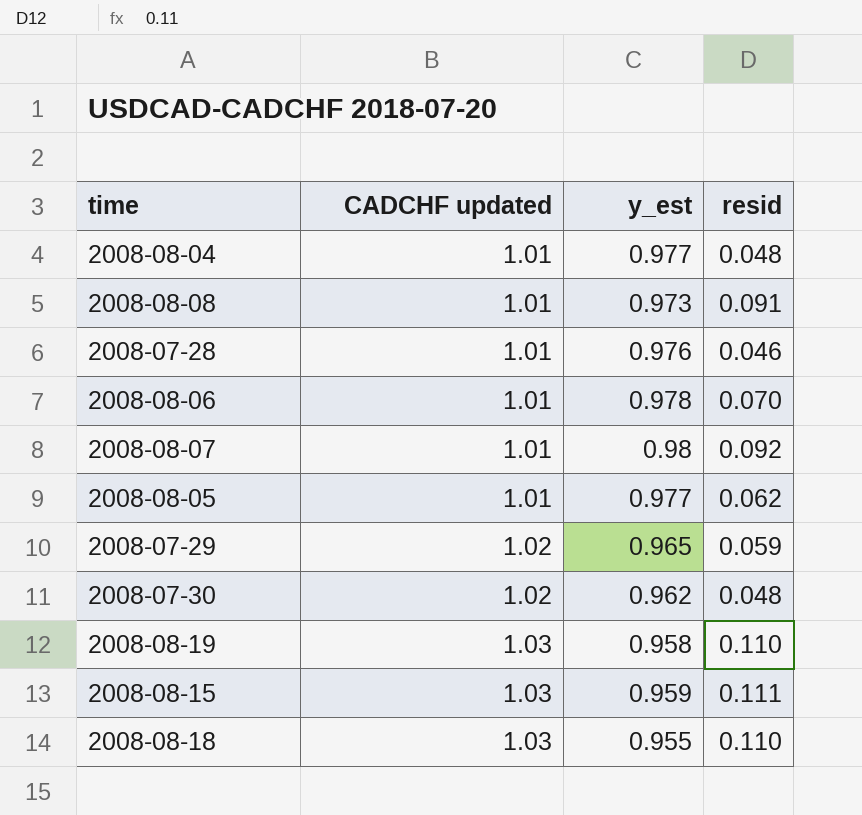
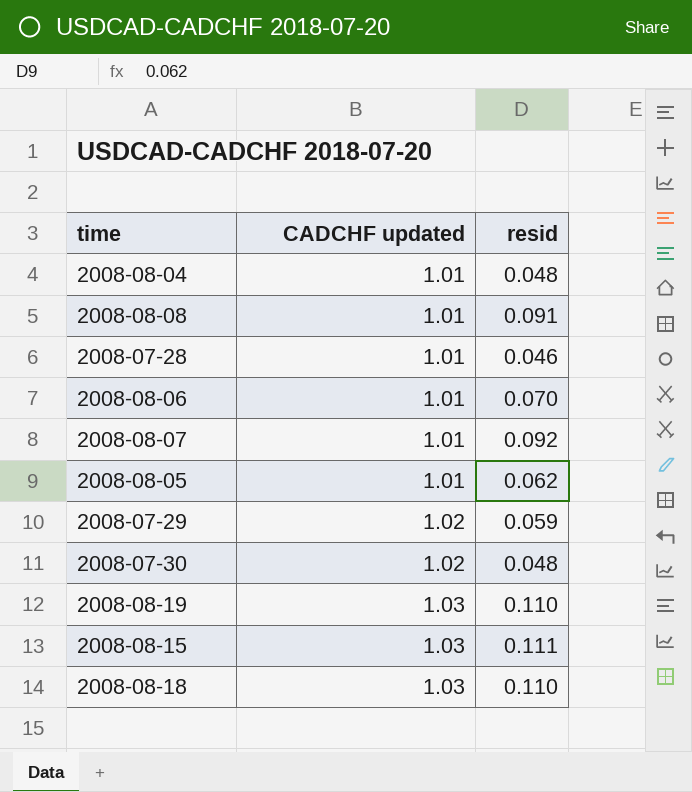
column y_est | position: 3 -> none

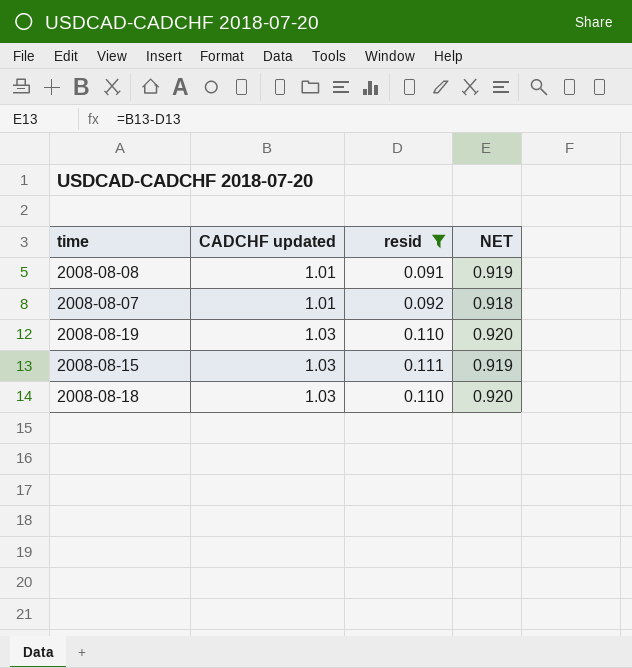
filter: none -> resid >= 0.091
column NET | formula: none -> [CADCHF updated] - [resid]

